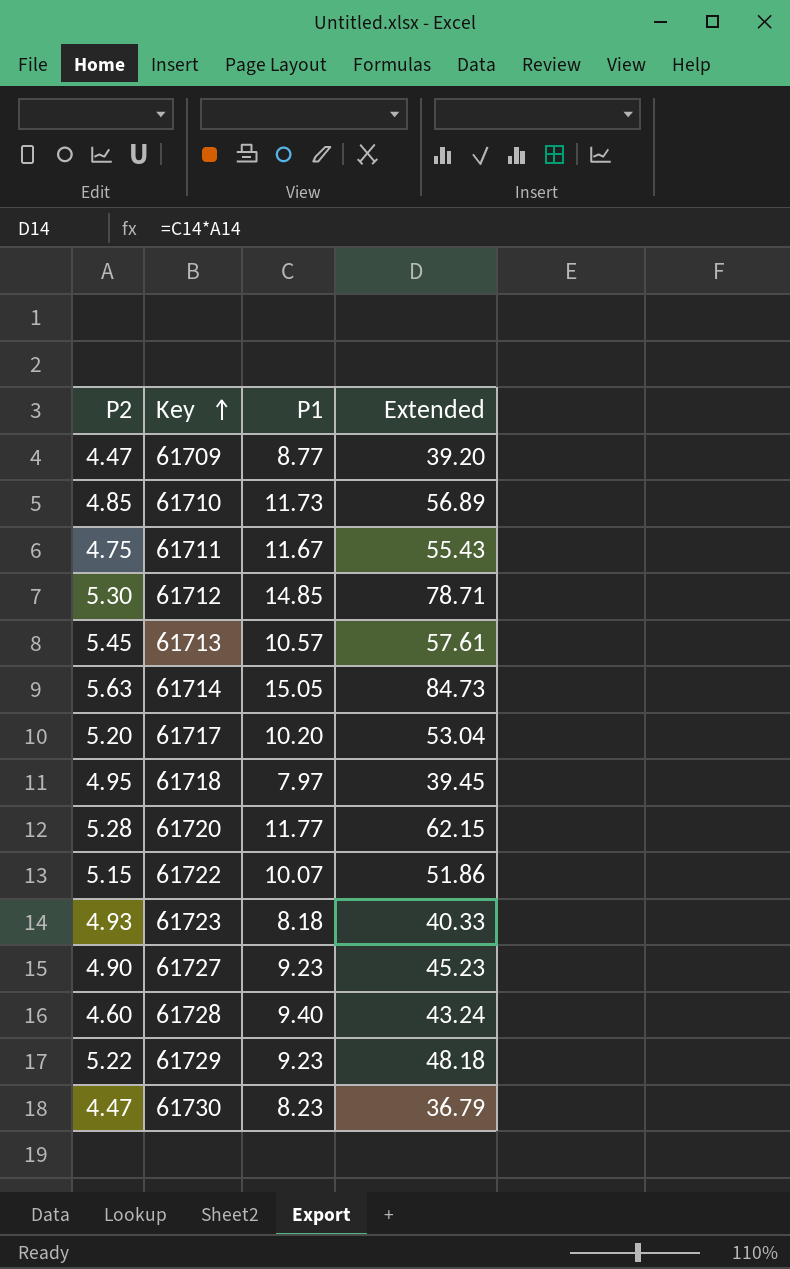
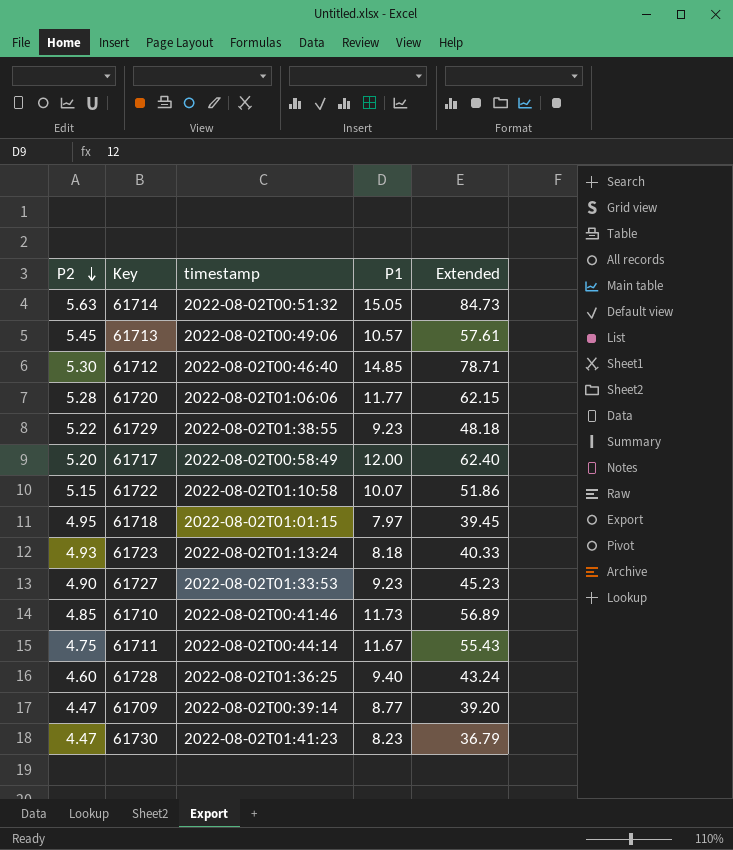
row order: Key ascending -> P2 descending
column timestamp | position: none -> 3
61717 | P1: 10.20 -> 12.00
61717 | Extended: 53.04 -> 62.40

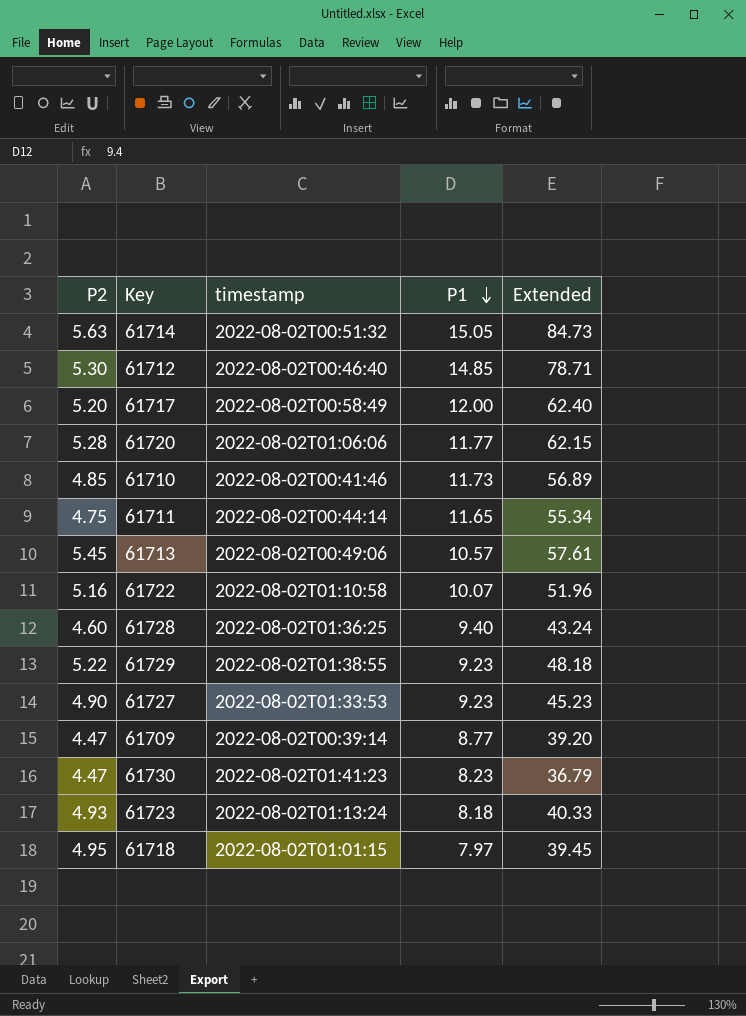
row order: P2 descending -> P1 descending
61711 | P1: 11.67 -> 11.65
61711 | Extended: 55.43 -> 55.34
61722 | P2: 5.15 -> 5.16
61722 | Extended: 51.86 -> 51.96

